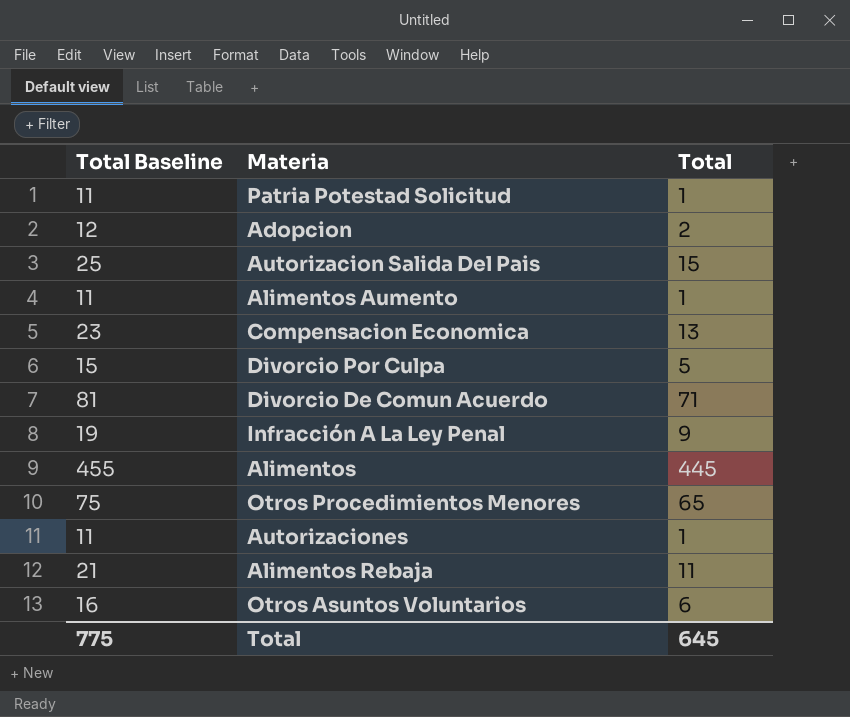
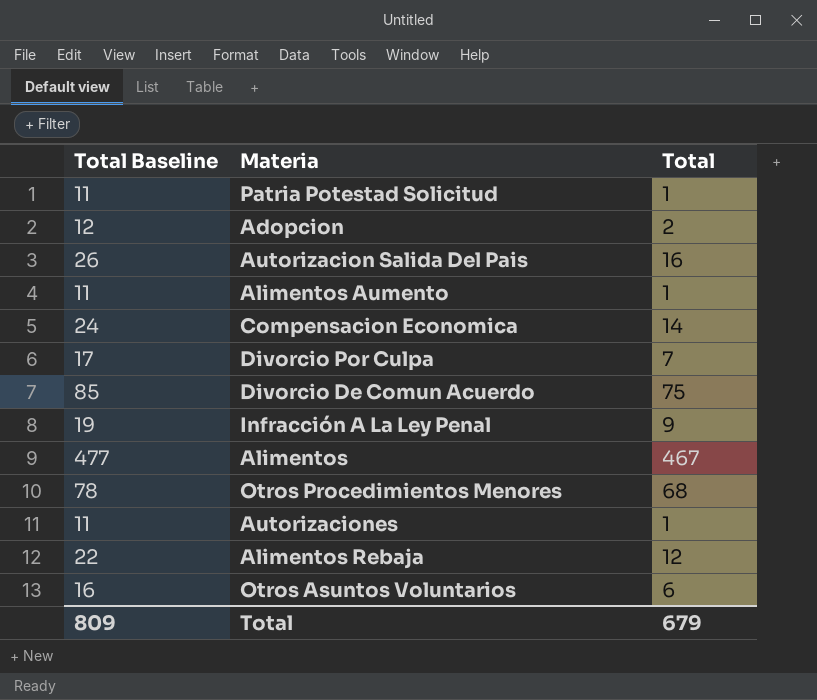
Autorizacion Salida Del Pais | Total Baseline: 25 -> 26
Autorizacion Salida Del Pais | Total: 15 -> 16
Compensacion Economica | Total Baseline: 23 -> 24
Compensacion Economica | Total: 13 -> 14
Divorcio Por Culpa | Total Baseline: 15 -> 17
Divorcio Por Culpa | Total: 5 -> 7
Divorcio De Comun Acuerdo | Total Baseline: 81 -> 85
Divorcio De Comun Acuerdo | Total: 71 -> 75
Alimentos | Total Baseline: 455 -> 477
Alimentos | Total: 445 -> 467
Otros Procedimientos Menores | Total Baseline: 75 -> 78
Otros Procedimientos Menores | Total: 65 -> 68
Alimentos Rebaja | Total Baseline: 21 -> 22
Alimentos Rebaja | Total: 11 -> 12
Total | Total Baseline: 775 -> 809
Total | Total: 645 -> 679

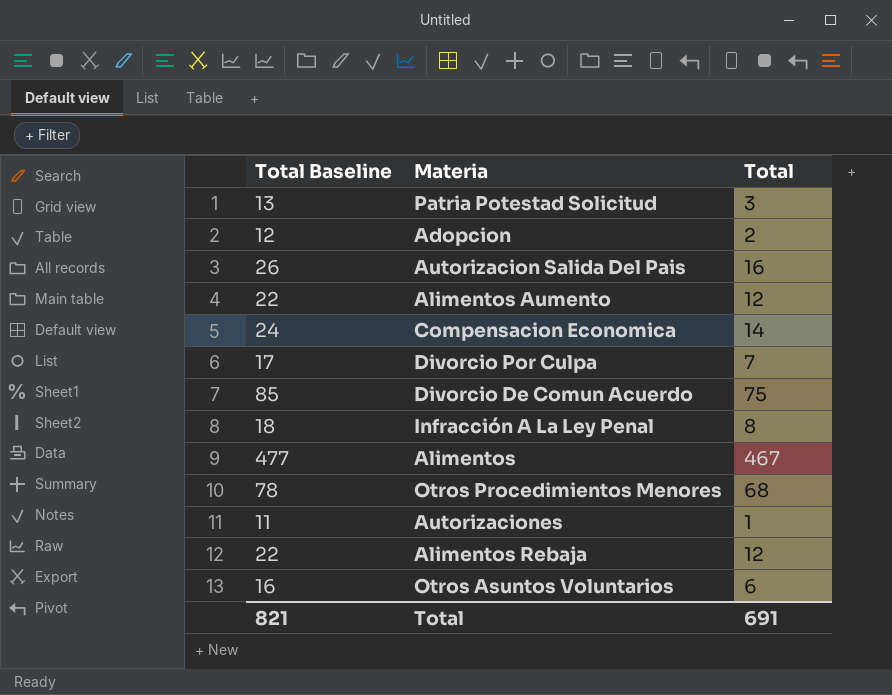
Patria Potestad Solicitud | Total Baseline: 11 -> 13
Patria Potestad Solicitud | Total: 1 -> 3
Alimentos Aumento | Total Baseline: 11 -> 22
Alimentos Aumento | Total: 1 -> 12
Infracción A La Ley Penal | Total Baseline: 19 -> 18
Infracción A La Ley Penal | Total: 9 -> 8
Total | Total Baseline: 809 -> 821
Total | Total: 679 -> 691

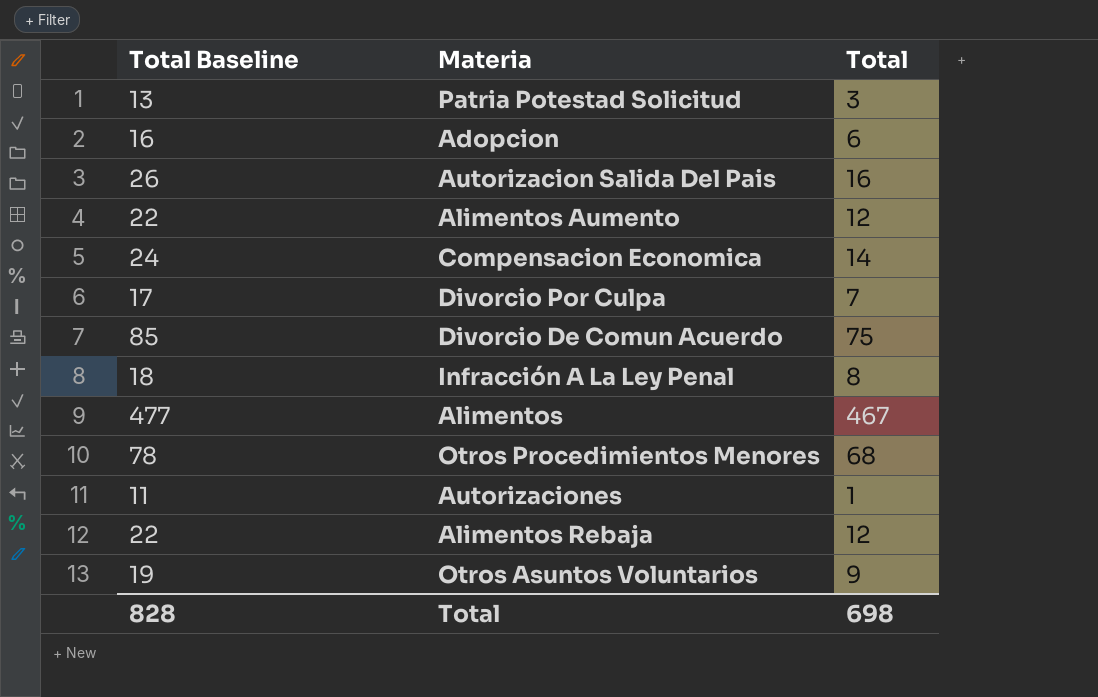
Adopcion | Total Baseline: 12 -> 16
Adopcion | Total: 2 -> 6
Otros Asuntos Voluntarios | Total Baseline: 16 -> 19
Otros Asuntos Voluntarios | Total: 6 -> 9
Total | Total Baseline: 821 -> 828
Total | Total: 691 -> 698

